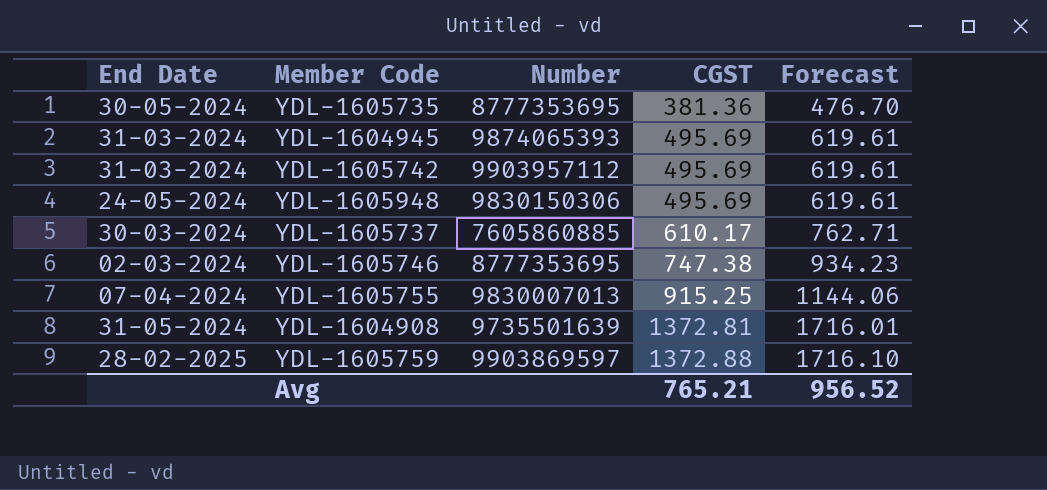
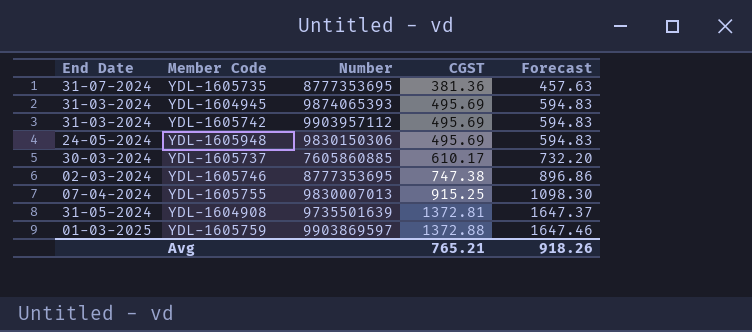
column Forecast | formula: [CGST] * 1.25 -> [CGST] * 1.2
YDL-1605735 | End Date: 30-05-2024 -> 31-07-2024
YDL-1605759 | End Date: 28-02-2025 -> 01-03-2025
Avg | Forecast: 956.52 -> 918.26

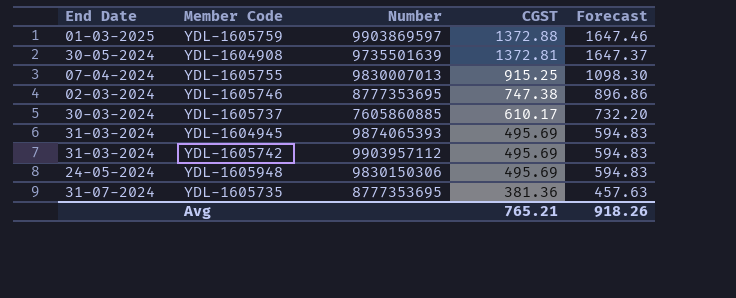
row order: CGST ascending -> CGST descending
YDL-1604908 | End Date: 31-05-2024 -> 30-05-2024

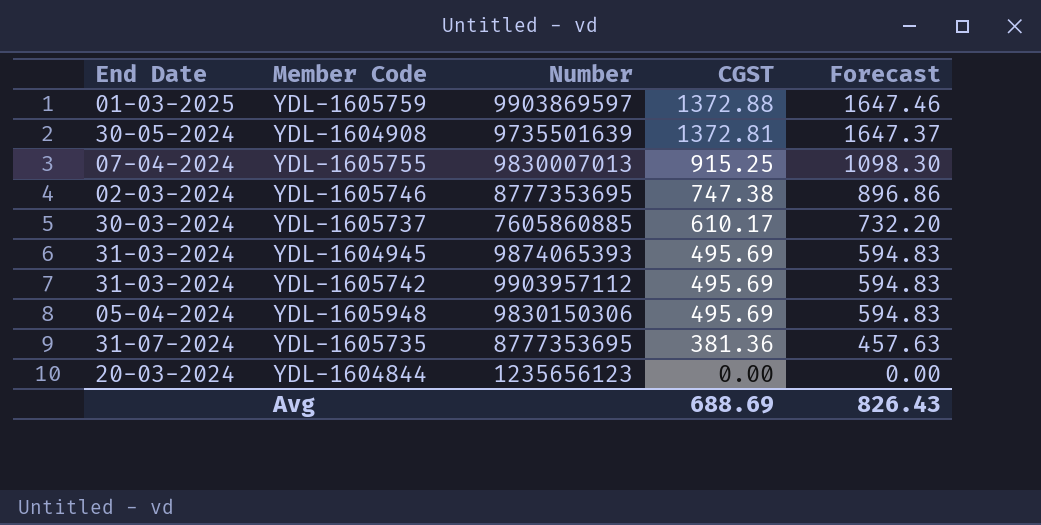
YDL-1605948 | End Date: 24-05-2024 -> 05-04-2024
row YDL-1604844: none -> 20-03-2024 | 1235656123 | 0.00 | 0.00
Avg | CGST: 765.21 -> 688.69
Avg | Forecast: 918.26 -> 826.43

